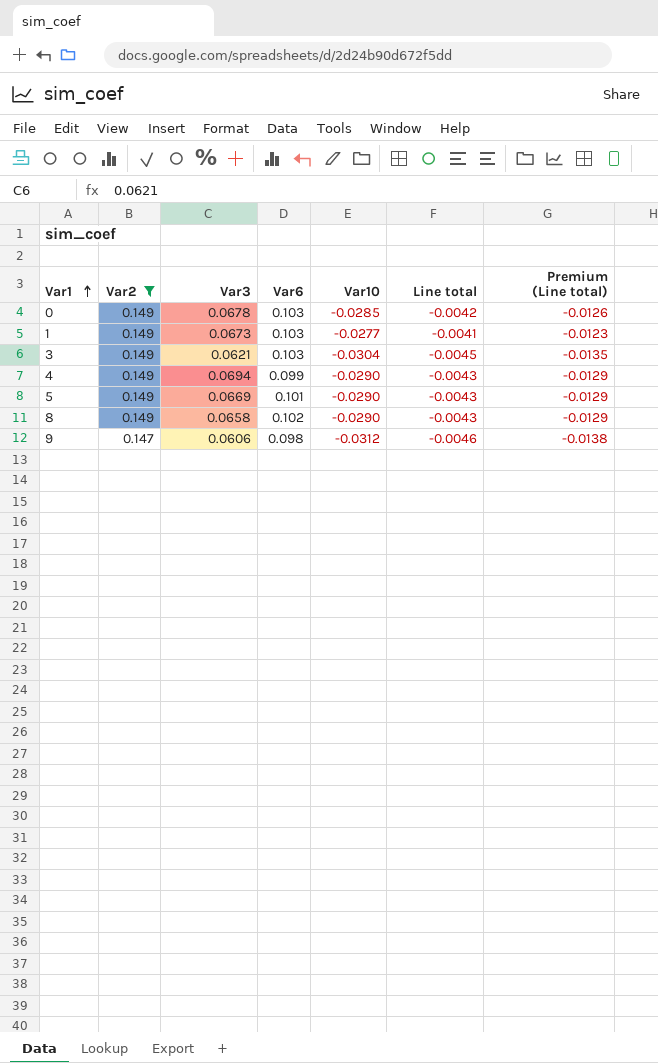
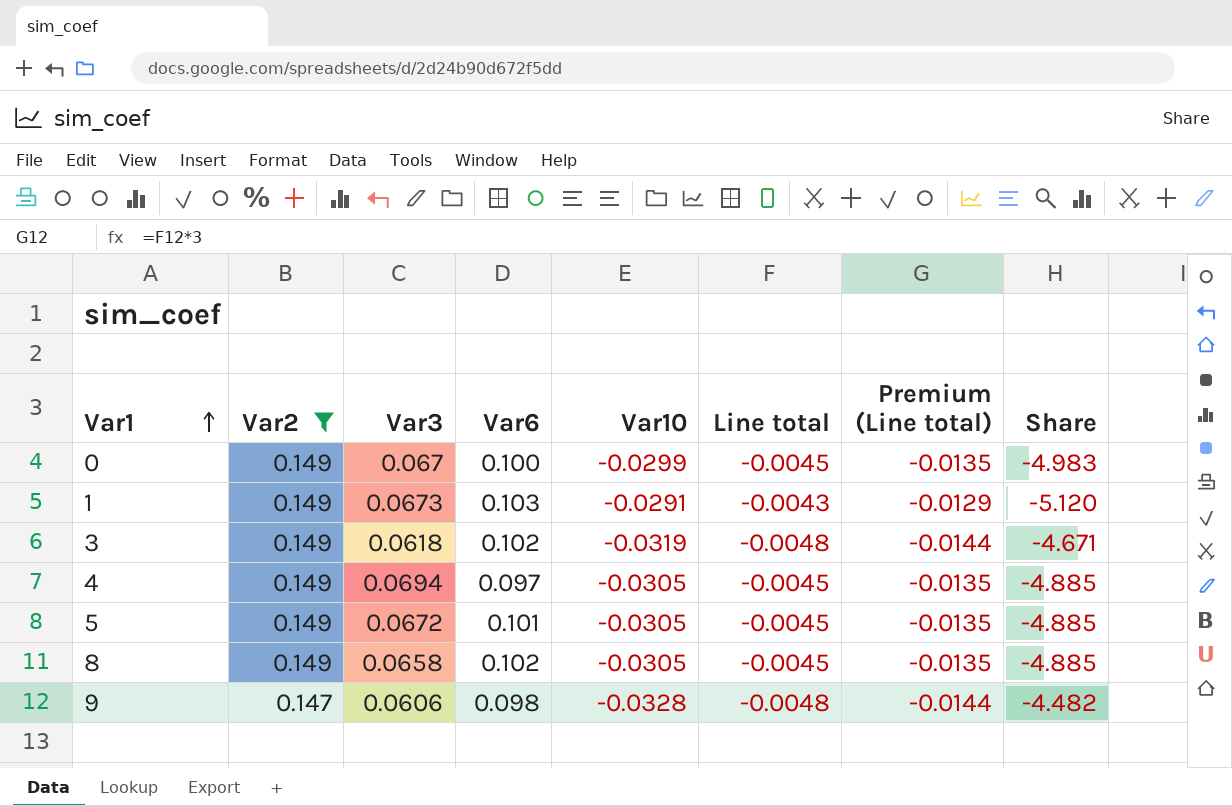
column Share | formula: none -> [Var2] / [Var10]
0 | Var3: 0.0678 -> 0.067
0 | Var6: 0.103 -> 0.100
0 | Var10: -0.0285 -> -0.0299
0 | Line total: -0.0042 -> -0.0045
0 | Premium (Line total): -0.0126 -> -0.0135
1 | Var10: -0.0277 -> -0.0291
1 | Line total: -0.0041 -> -0.0043
1 | Premium (Line total): -0.0123 -> -0.0129
3 | Var3: 0.0621 -> 0.0618
3 | Var6: 0.103 -> 0.102
3 | Var10: -0.0304 -> -0.0319
3 | Line total: -0.0045 -> -0.0048
3 | Premium (Line total): -0.0135 -> -0.0144
4 | Var6: 0.099 -> 0.097
4 | Var10: -0.0290 -> -0.0305
4 | Line total: -0.0043 -> -0.0045
4 | Premium (Line total): -0.0129 -> -0.0135
5 | Var3: 0.0669 -> 0.0672
5 | Var10: -0.0290 -> -0.0305
5 | Line total: -0.0043 -> -0.0045
5 | Premium (Line total): -0.0129 -> -0.0135
8 | Var10: -0.0290 -> -0.0305
8 | Line total: -0.0043 -> -0.0045
8 | Premium (Line total): -0.0129 -> -0.0135
9 | Var10: -0.0312 -> -0.0328
9 | Line total: -0.0046 -> -0.0048
9 | Premium (Line total): -0.0138 -> -0.0144

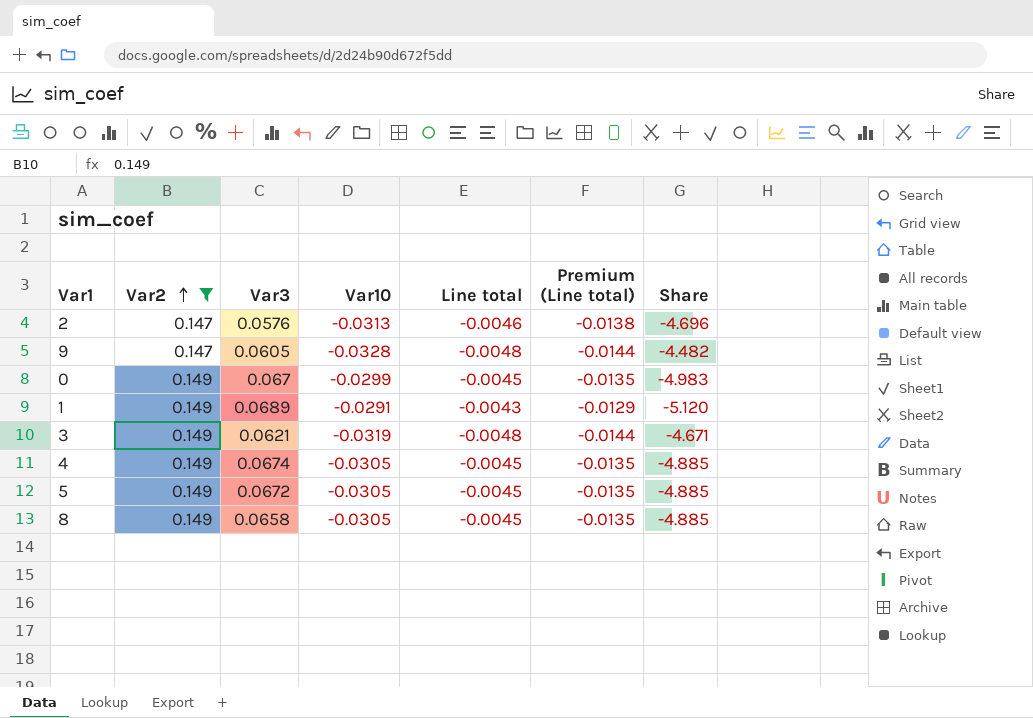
row order: Var1 ascending -> Var2 ascending
column Var6 | position: 4 -> none
row 2: none -> 0.147 | 0.0576 | -0.0313 | -0.0046 | -0.0138 | -4.696
9 | Var3: 0.0606 -> 0.0605
1 | Var3: 0.0673 -> 0.0689
3 | Var3: 0.0618 -> 0.0621
4 | Var3: 0.0694 -> 0.0674

